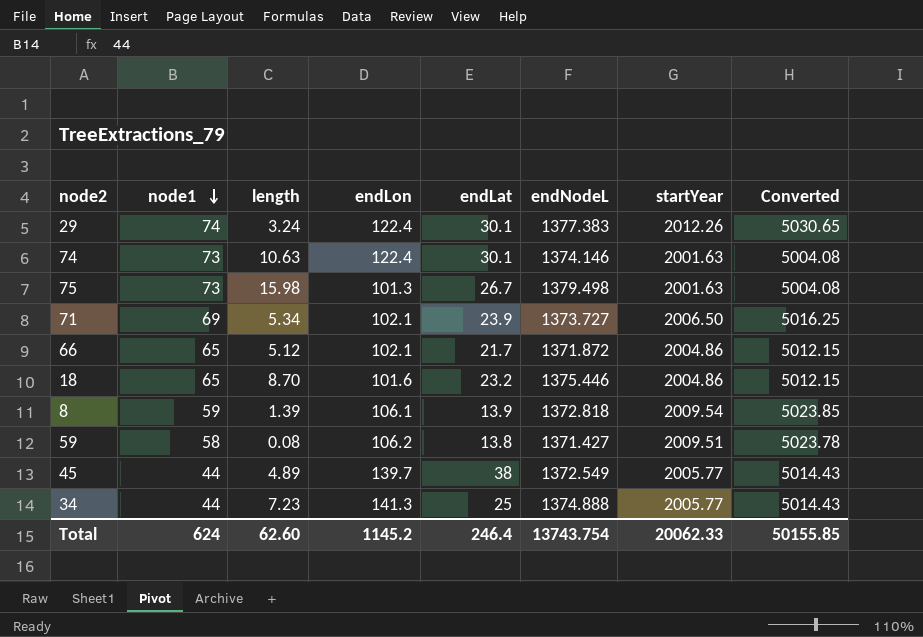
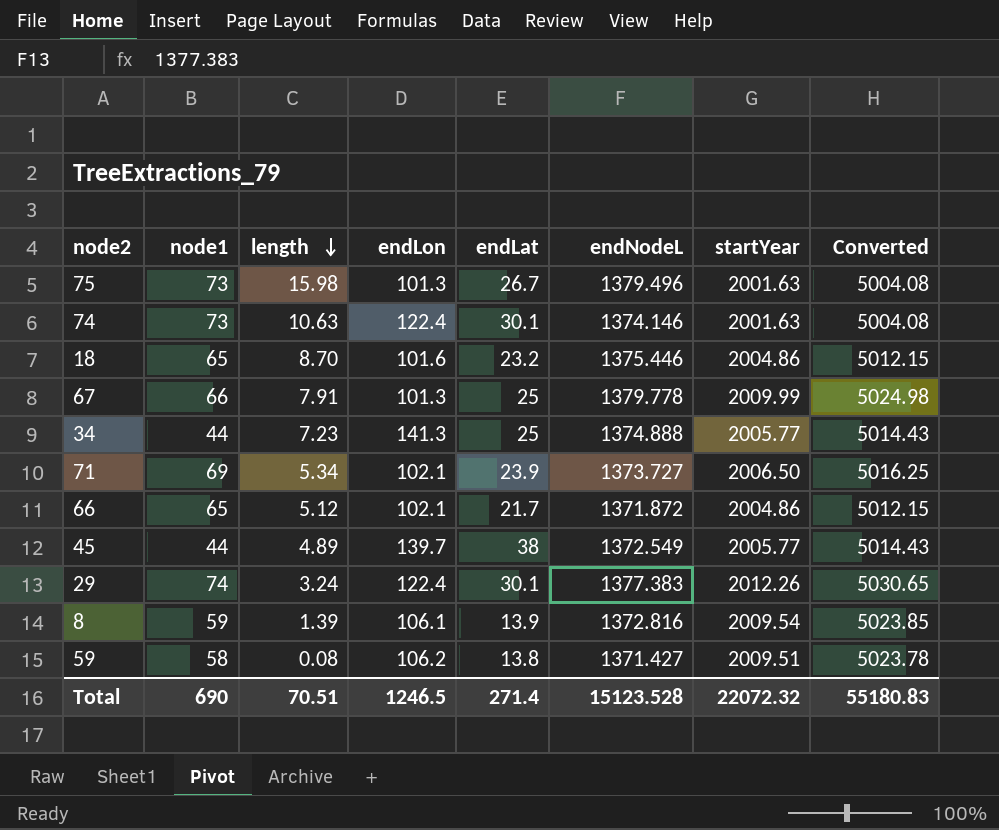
row order: node1 descending -> length descending
75 | endNodeL: 1379.498 -> 1379.496
row 67: none -> 66 | 7.91 | 101.3 | 25 | 1379.778 | 2009.99 | 5024.98
8 | endNodeL: 1372.818 -> 1372.816
Total | node1: 624 -> 690
Total | length: 62.60 -> 70.51
Total | endLon: 1145.2 -> 1246.5
Total | endLat: 246.4 -> 271.4
Total | endNodeL: 13743.754 -> 15123.528
Total | startYear: 20062.33 -> 22072.32
Total | Converted: 50155.85 -> 55180.83

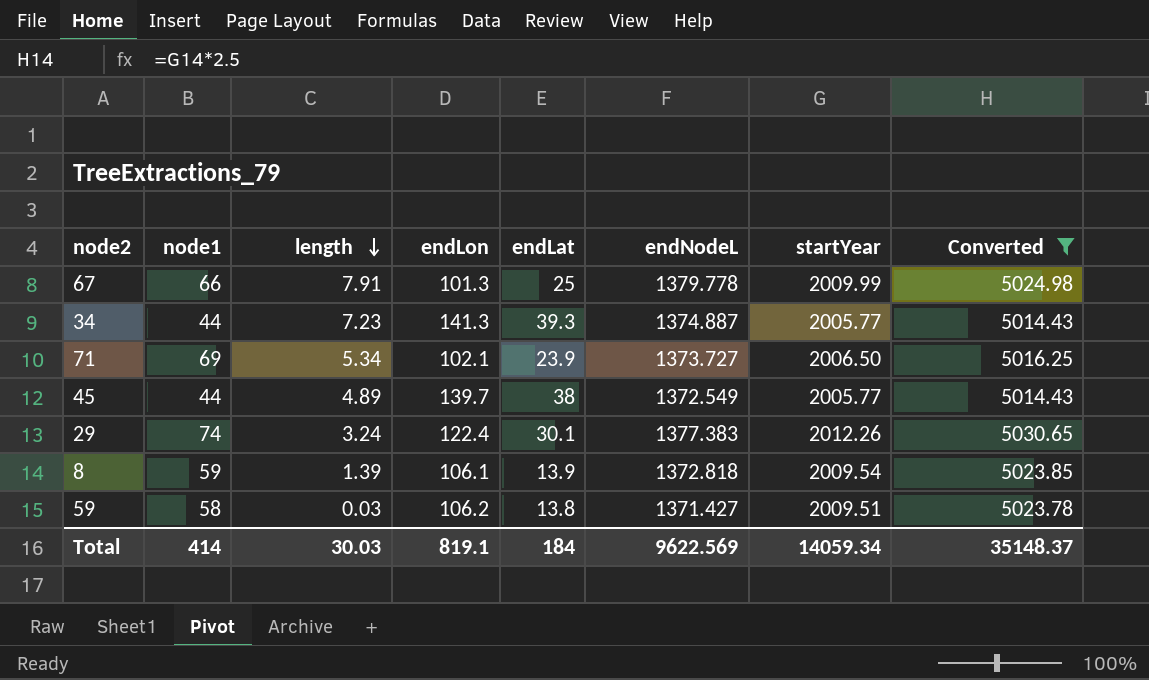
filter: none -> Converted >= 5014.43
34 | endLat: 25 -> 39.3
34 | endNodeL: 1374.888 -> 1374.887
8 | endNodeL: 1372.816 -> 1372.818
59 | length: 0.08 -> 0.03
Total | node1: 690 -> 414
Total | length: 70.51 -> 30.03
Total | endLon: 1246.5 -> 819.1
Total | endLat: 271.4 -> 184
Total | endNodeL: 15123.528 -> 9622.569
Total | startYear: 22072.32 -> 14059.34
Total | Converted: 55180.83 -> 35148.37

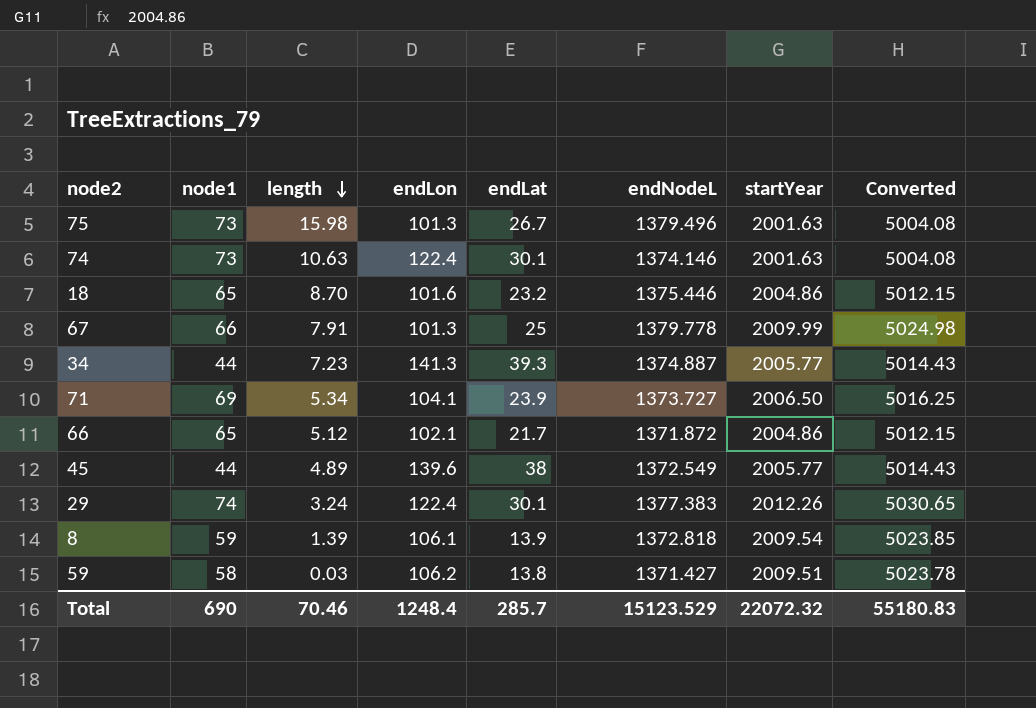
filter: Converted >= 5014.43 -> none
71 | endLon: 102.1 -> 104.1
45 | endLon: 139.7 -> 139.6
Total | node1: 414 -> 690
Total | length: 30.03 -> 70.46
Total | endLon: 819.1 -> 1248.4
Total | endLat: 184 -> 285.7
Total | endNodeL: 9622.569 -> 15123.529
Total | startYear: 14059.34 -> 22072.32
Total | Converted: 35148.37 -> 55180.83

